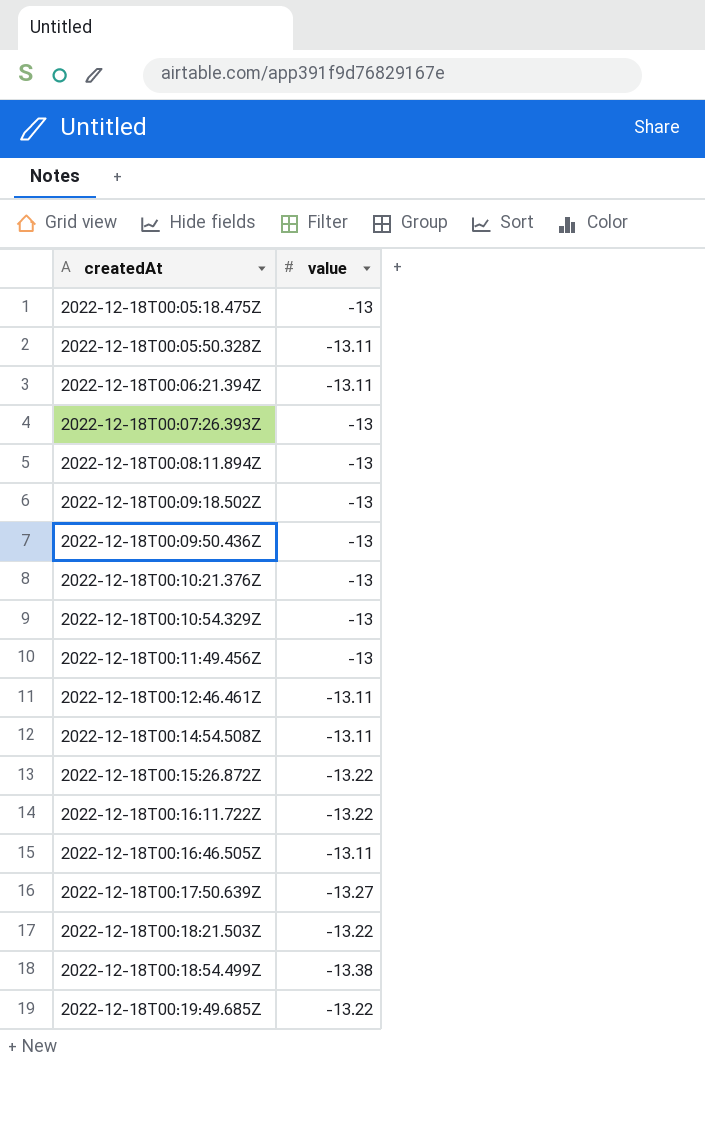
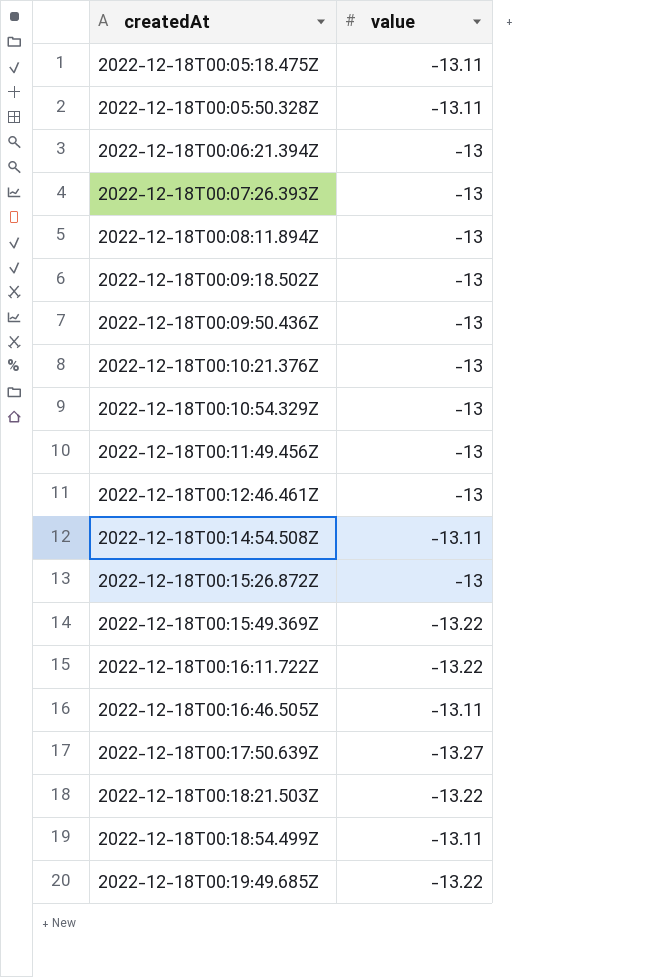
2022-12-18T00:05:18.475Z | value: -13 -> -13.11
2022-12-18T00:06:21.394Z | value: -13.11 -> -13
2022-12-18T00:12:46.461Z | value: -13.11 -> -13
2022-12-18T00:15:26.872Z | value: -13.22 -> -13
row 2022-12-18T00:15:49.369Z: none -> -13.22
2022-12-18T00:18:54.499Z | value: -13.38 -> -13.11

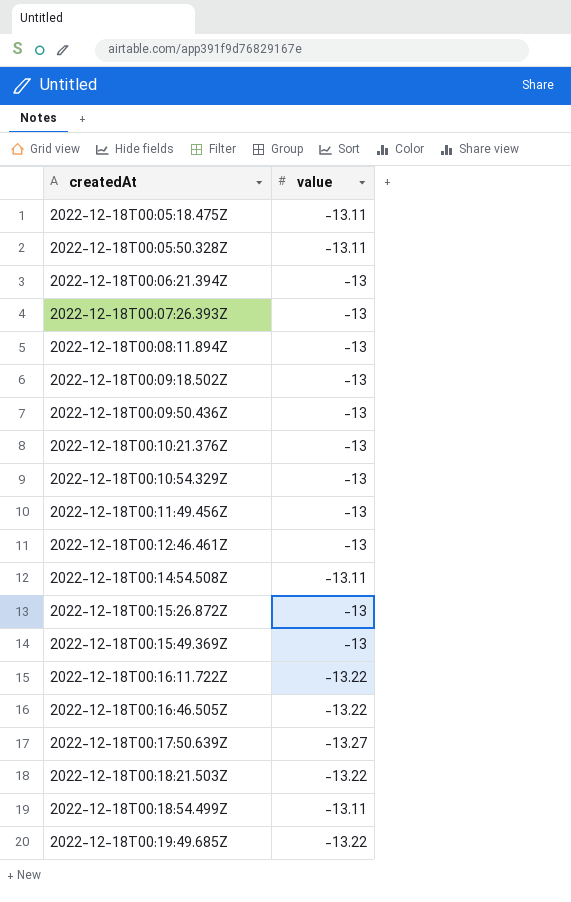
2022-12-18T00:15:49.369Z | value: -13.22 -> -13
2022-12-18T00:16:46.505Z | value: -13.11 -> -13.22

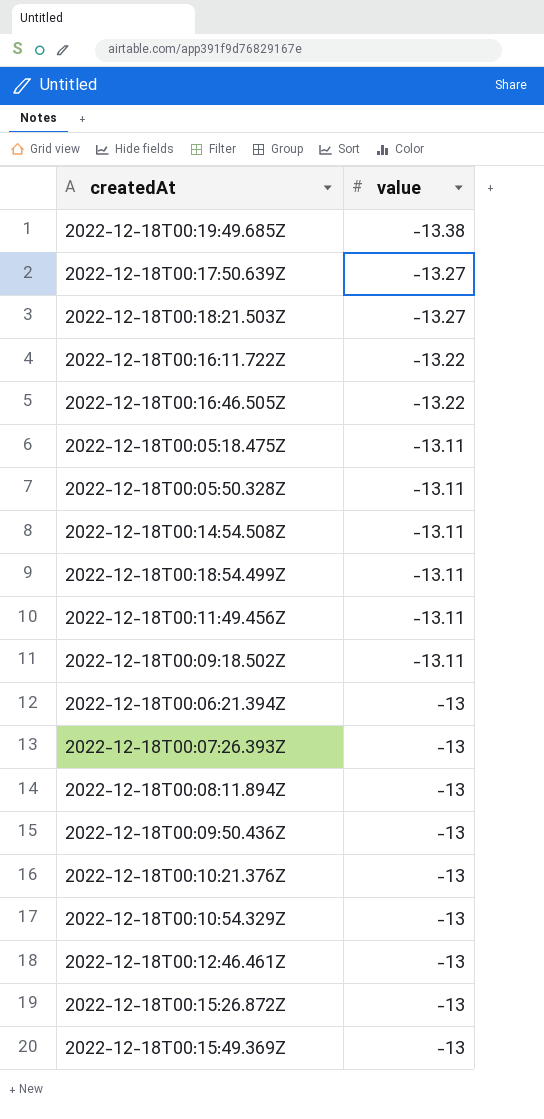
row order: createdAt ascending -> value ascending
2022-12-18T00:19:49.685Z | value: -13.22 -> -13.38
2022-12-18T00:18:21.503Z | value: -13.22 -> -13.27
2022-12-18T00:11:49.456Z | value: -13 -> -13.11
2022-12-18T00:09:18.502Z | value: -13 -> -13.11

